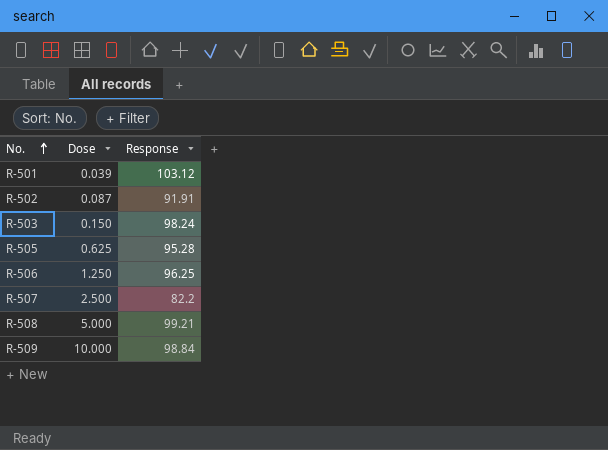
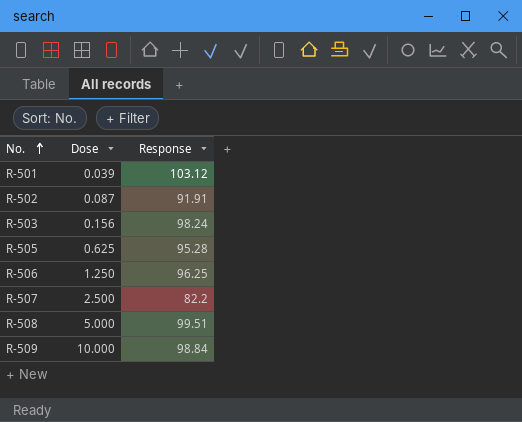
R-503 | Dose: 0.150 -> 0.156
R-508 | Response: 99.21 -> 99.51

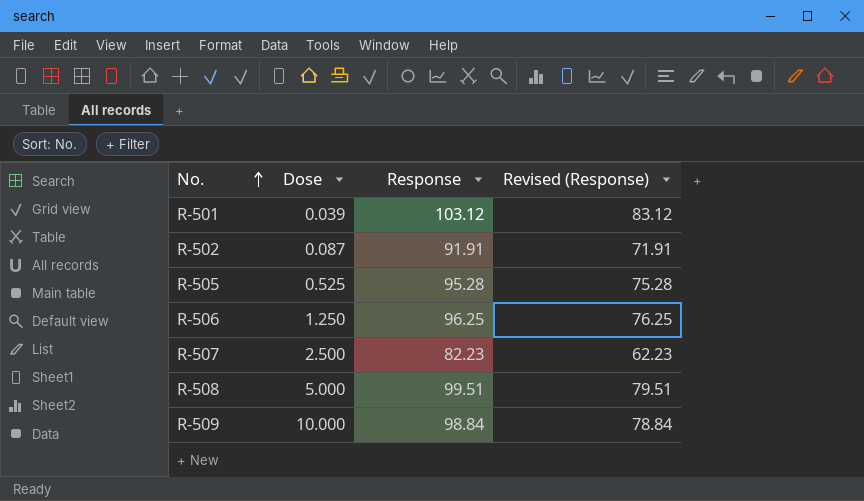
column Revised (Response) | formula: none -> [Response] - 20
row R-503: 0.156 | 98.24 -> none
R-505 | Dose: 0.625 -> 0.525
R-507 | Response: 82.2 -> 82.23

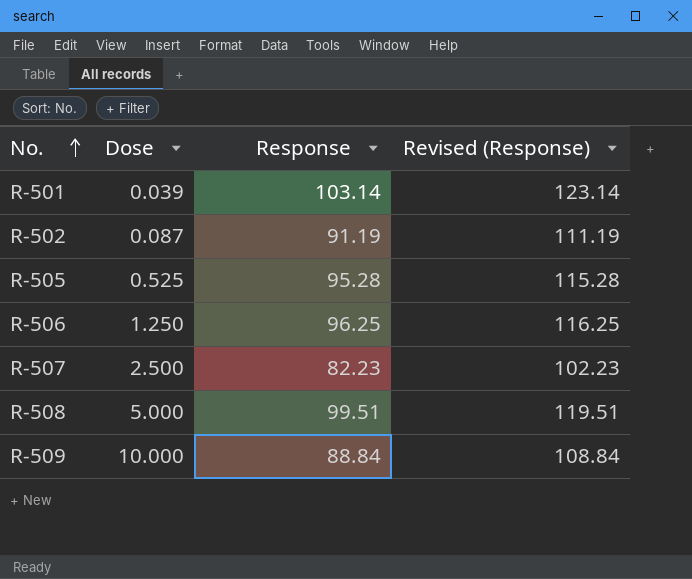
column Revised (Response) | formula: [Response] - 20 -> [Response] + 20
R-501 | Response: 103.12 -> 103.14
R-502 | Response: 91.91 -> 91.19
R-509 | Response: 98.84 -> 88.84

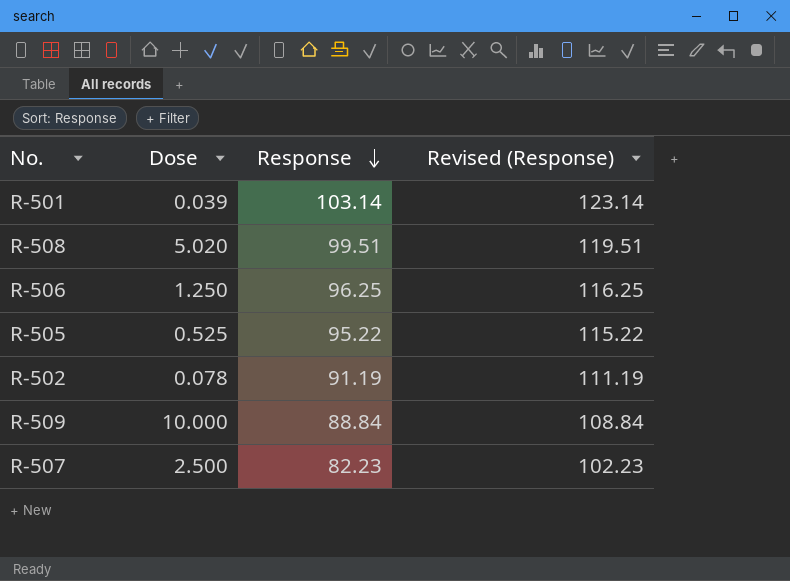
row order: No. ascending -> Response descending
R-508 | Dose: 5.000 -> 5.020
R-505 | Response: 95.28 -> 95.22
R-505 | Revised (Response): 115.28 -> 115.22
R-502 | Dose: 0.087 -> 0.078

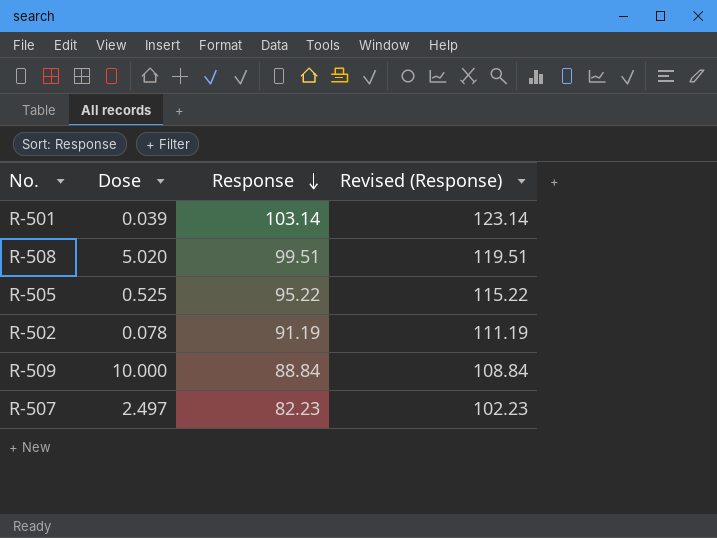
row R-506: 1.250 | 96.25 | 116.25 -> none
R-507 | Dose: 2.500 -> 2.497

